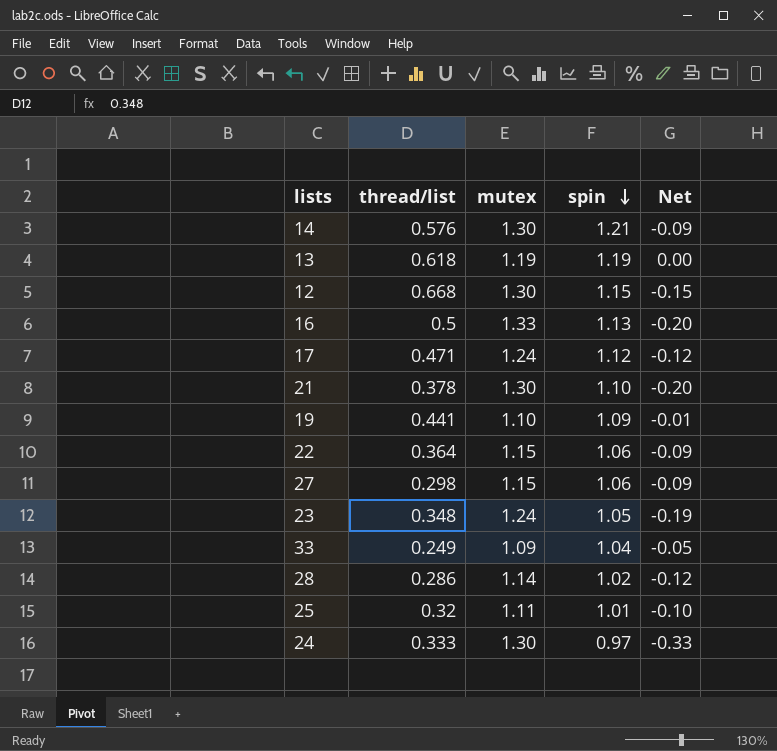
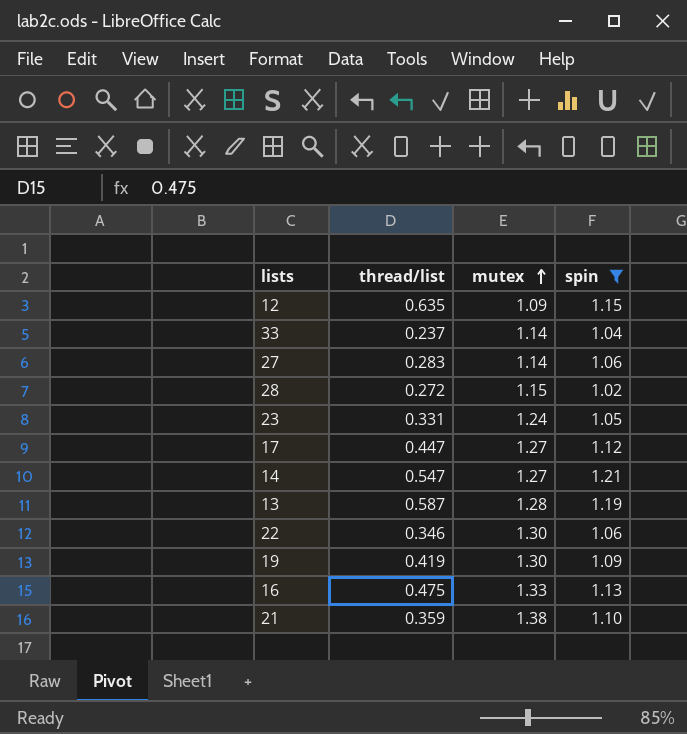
filter: none -> spin >= 1.02
row order: spin descending -> mutex ascending
column Net | formula: [spin] - [mutex] -> none
12 | thread/list: 0.668 -> 0.635
12 | mutex: 1.30 -> 1.09
33 | thread/list: 0.249 -> 0.237
33 | mutex: 1.09 -> 1.14
27 | thread/list: 0.298 -> 0.283
27 | mutex: 1.15 -> 1.14
28 | thread/list: 0.286 -> 0.272
28 | mutex: 1.14 -> 1.15
23 | thread/list: 0.348 -> 0.331
17 | thread/list: 0.471 -> 0.447
17 | mutex: 1.24 -> 1.27
14 | thread/list: 0.576 -> 0.547
14 | mutex: 1.30 -> 1.27
13 | thread/list: 0.618 -> 0.587
13 | mutex: 1.19 -> 1.28
22 | thread/list: 0.364 -> 0.346
22 | mutex: 1.15 -> 1.30
19 | thread/list: 0.441 -> 0.419
19 | mutex: 1.10 -> 1.30
16 | thread/list: 0.5 -> 0.475
21 | thread/list: 0.378 -> 0.359
21 | mutex: 1.30 -> 1.38

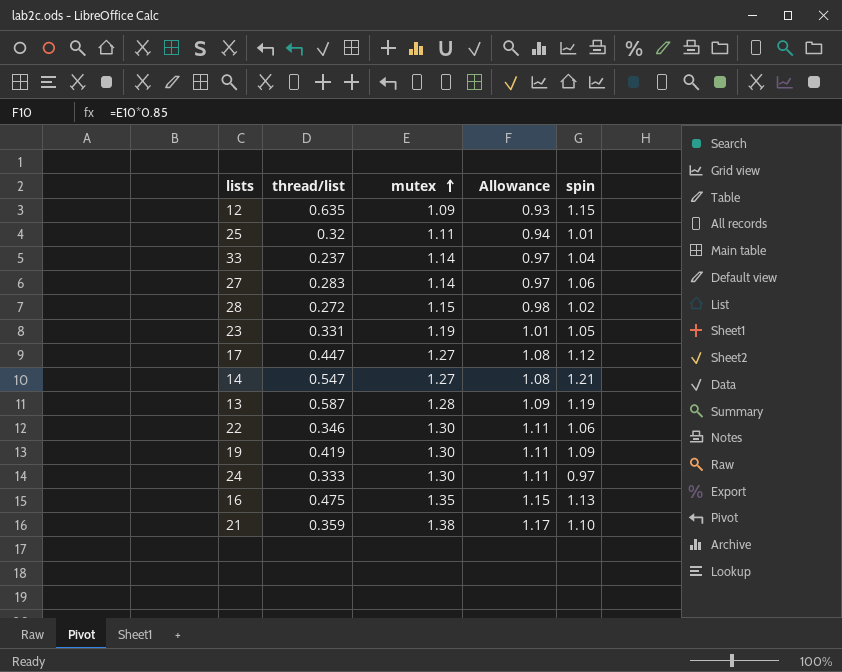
filter: spin >= 1.02 -> none
column Allowance | formula: none -> [mutex] * 0.85
23 | mutex: 1.24 -> 1.19
16 | mutex: 1.33 -> 1.35

